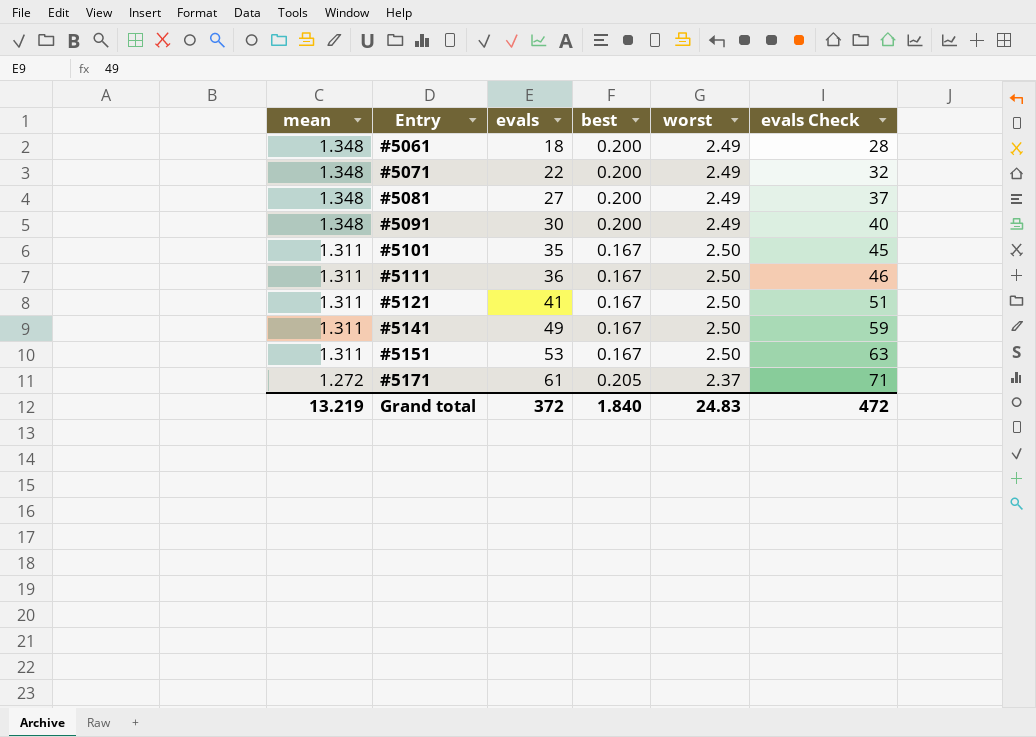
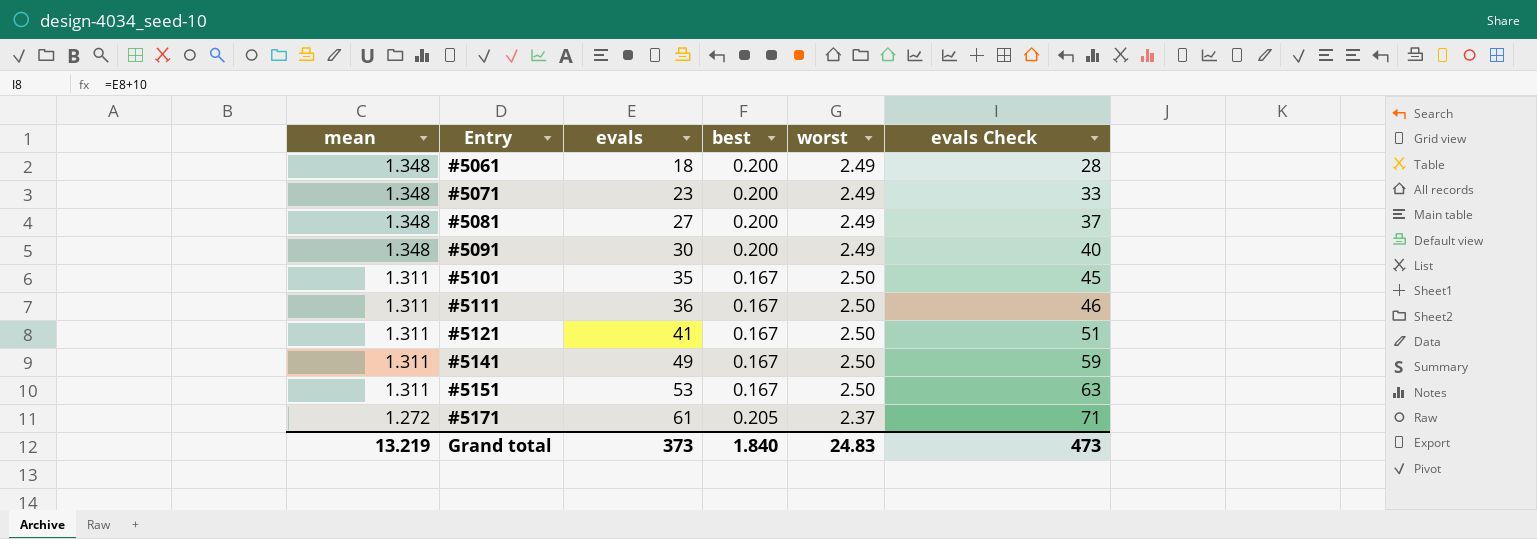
#5071 | evals: 22 -> 23
#5071 | evals Check: 32 -> 33
Grand total | evals: 372 -> 373
Grand total | evals Check: 472 -> 473

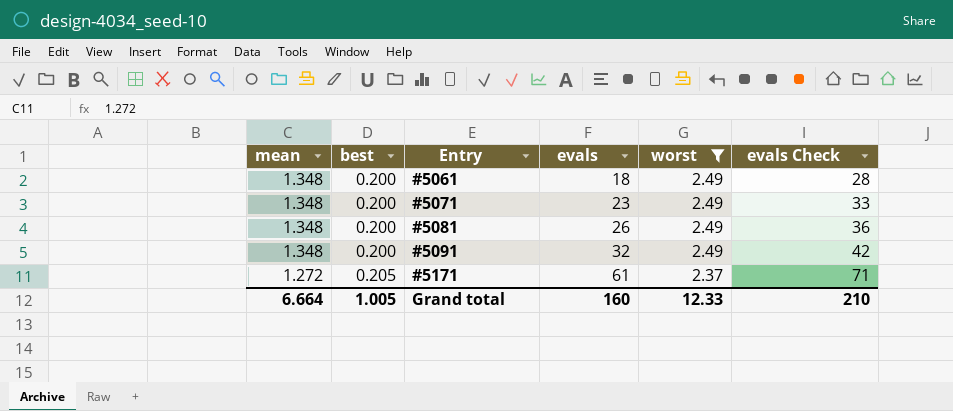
filter: none -> worst != 2.50
column best | position: 4 -> 2
#5081 | evals: 27 -> 26
#5081 | evals Check: 37 -> 36
#5091 | evals: 30 -> 32
#5091 | evals Check: 40 -> 42
Grand total | mean: 13.219 -> 6.664
Grand total | best: 1.840 -> 1.005
Grand total | evals: 373 -> 160
Grand total | worst: 24.83 -> 12.33
Grand total | evals Check: 473 -> 210

